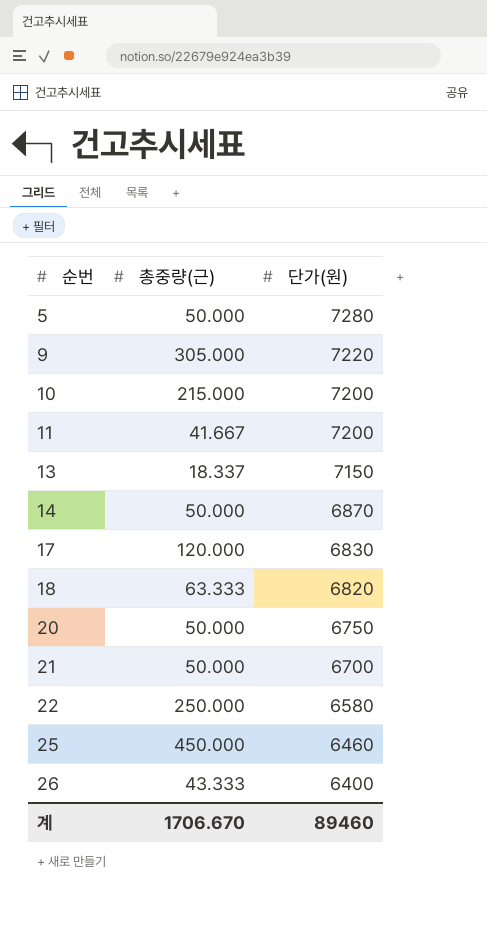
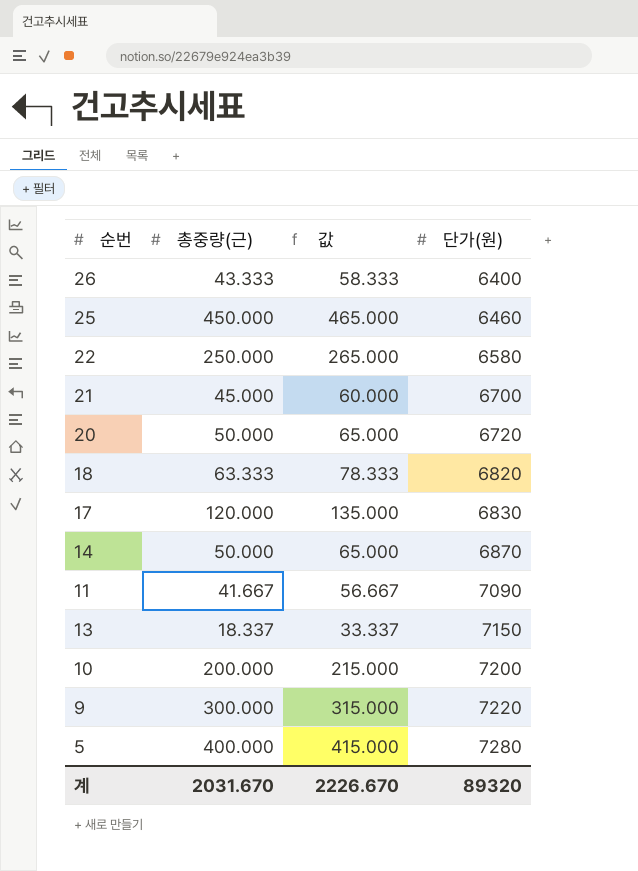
row order: 순번 ascending -> 단가(원) ascending
column 값 | formula: none -> [총중량(근)] + 15
21 | 총중량(근): 50.000 -> 45.000
20 | 단가(원): 6750 -> 6720
11 | 단가(원): 7200 -> 7090
10 | 총중량(근): 215.000 -> 200.000
9 | 총중량(근): 305.000 -> 300.000
5 | 총중량(근): 50.000 -> 400.000
계 | 총중량(근): 1706.670 -> 2031.670
계 | 단가(원): 89460 -> 89320

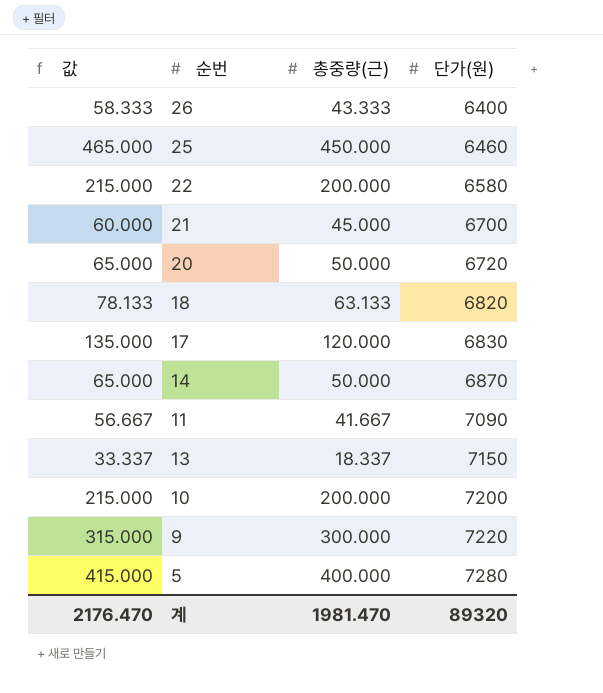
column 값 | position: 3 -> 1
22 | 값: 265.000 -> 215.000
22 | 총중량(근): 250.000 -> 200.000
18 | 값: 78.333 -> 78.133
18 | 총중량(근): 63.333 -> 63.133
계 | 값: 2226.670 -> 2176.470
계 | 총중량(근): 2031.670 -> 1981.470

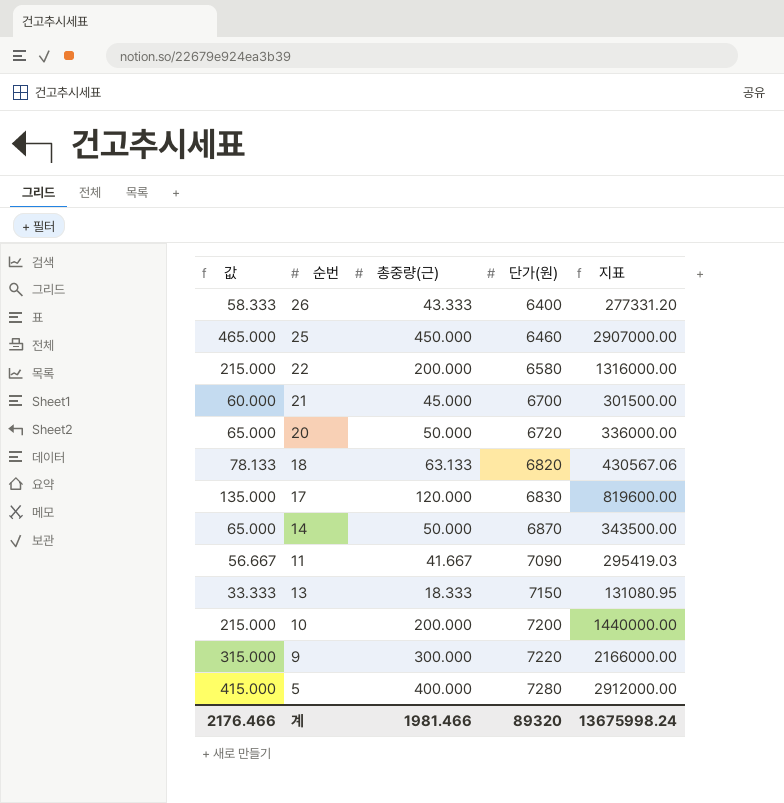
column 지표 | formula: none -> [총중량(근)] * [단가(원)]
13 | 값: 33.337 -> 33.333
13 | 총중량(근): 18.337 -> 18.333
계 | 값: 2176.470 -> 2176.466
계 | 총중량(근): 1981.470 -> 1981.466

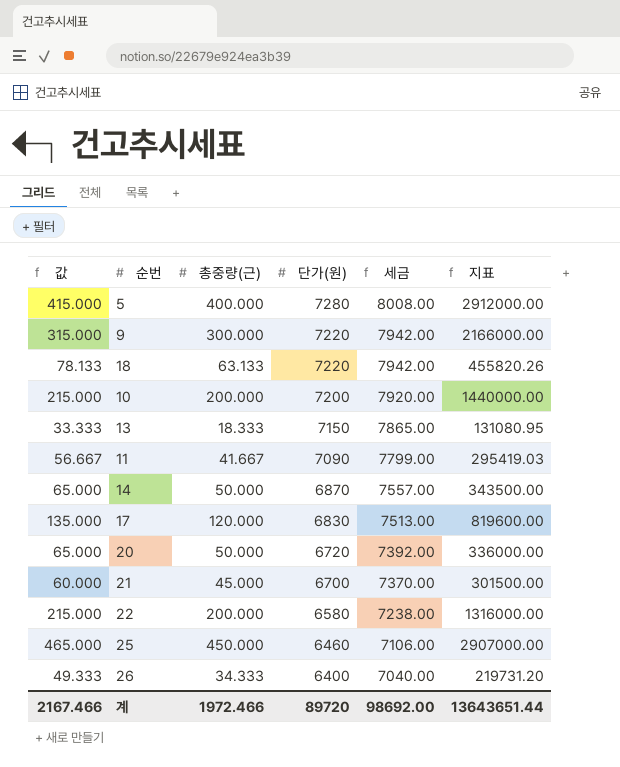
row order: 단가(원) ascending -> 단가(원) descending
column 세금 | formula: none -> [단가(원)] * 1.1
18 | 단가(원): 6820 -> 7220
18 | 지표: 430567.06 -> 455820.26
26 | 값: 58.333 -> 49.333
26 | 총중량(근): 43.333 -> 34.333
26 | 지표: 277331.20 -> 219731.20
계 | 값: 2176.466 -> 2167.466
계 | 총중량(근): 1981.466 -> 1972.466
계 | 단가(원): 89320 -> 89720
계 | 지표: 13675998.24 -> 13643651.44

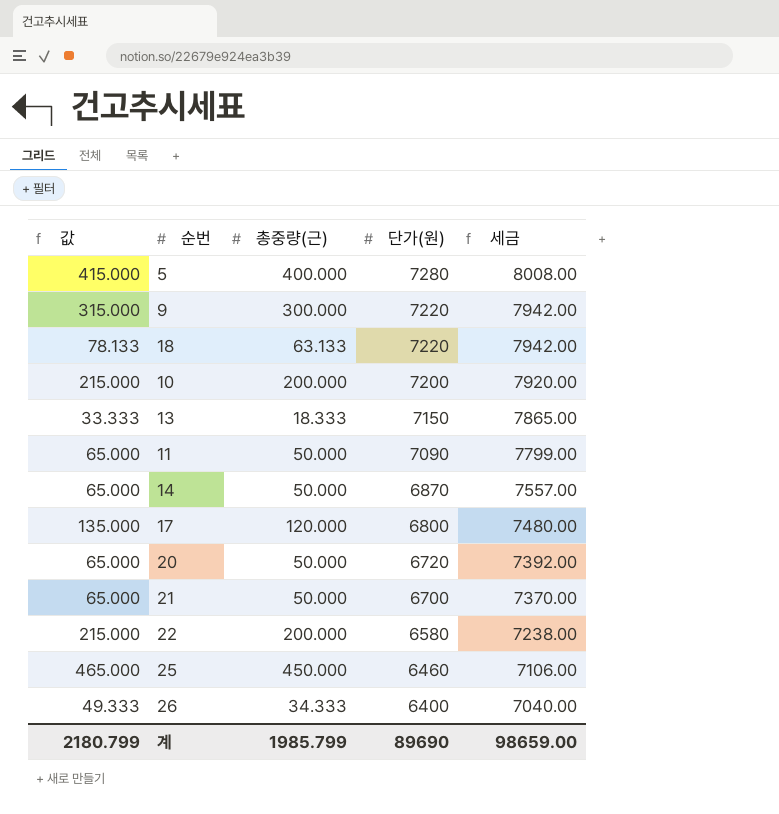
column 지표 | formula: [총중량(근)] * [단가(원)] -> none
11 | 값: 56.667 -> 65.000
11 | 총중량(근): 41.667 -> 50.000
17 | 단가(원): 6830 -> 6800
17 | 세금: 7513.00 -> 7480.00
21 | 값: 60.000 -> 65.000
21 | 총중량(근): 45.000 -> 50.000
계 | 값: 2167.466 -> 2180.799
계 | 총중량(근): 1972.466 -> 1985.799
계 | 단가(원): 89720 -> 89690
계 | 세금: 98692.00 -> 98659.00

